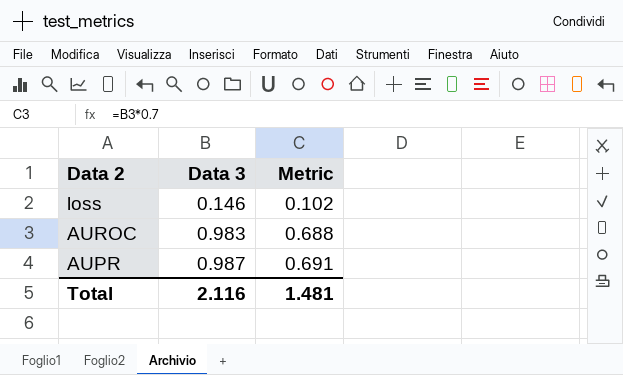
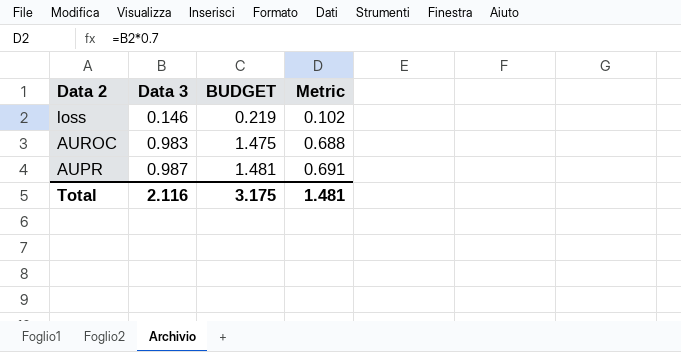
column BUDGET | formula: none -> [Data 3] * 1.5

